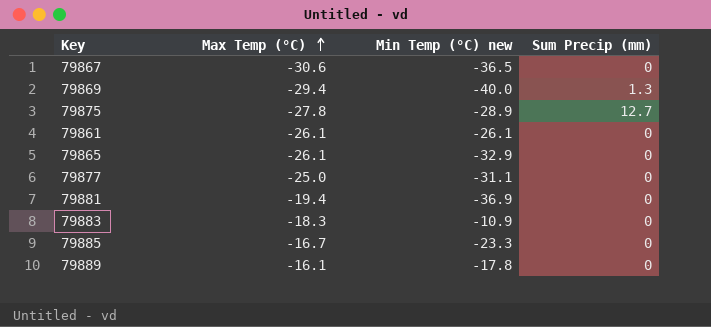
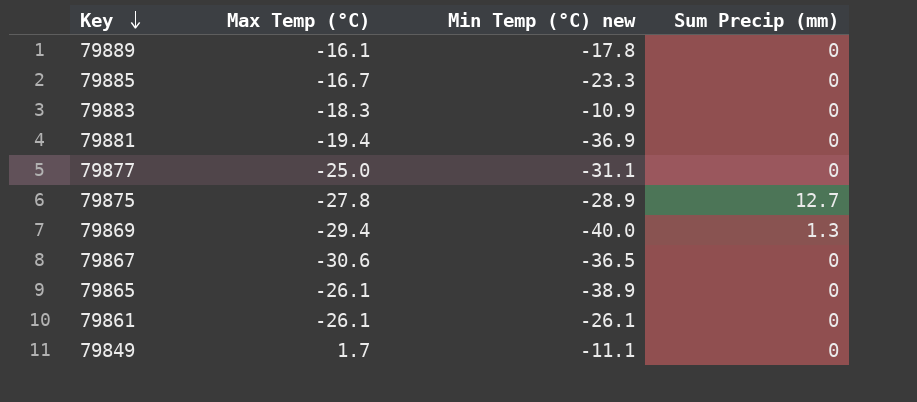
row order: Max Temp (°C) ascending -> Key descending
79865 | Min Temp (°C) new: -32.9 -> -38.9
row 79849: none -> 1.7 | -11.1 | 0

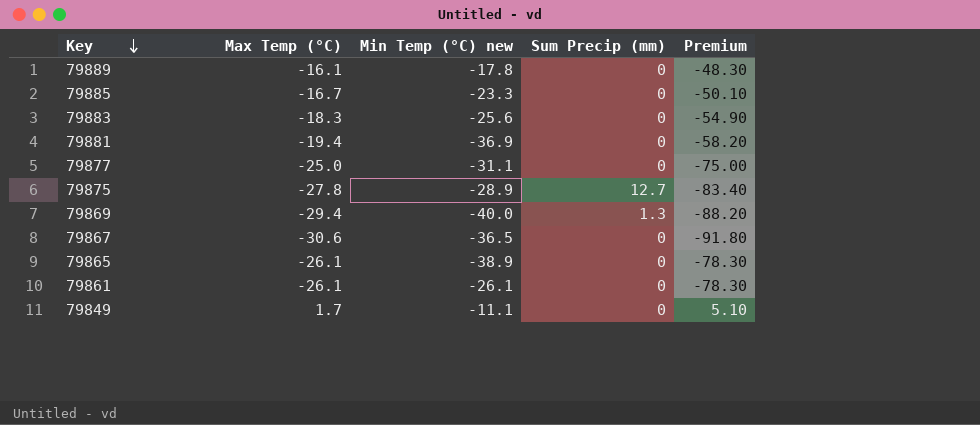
column Premium | formula: none -> [Max Temp (°C)] * 3
79883 | Min Temp (°C) new: -10.9 -> -25.6

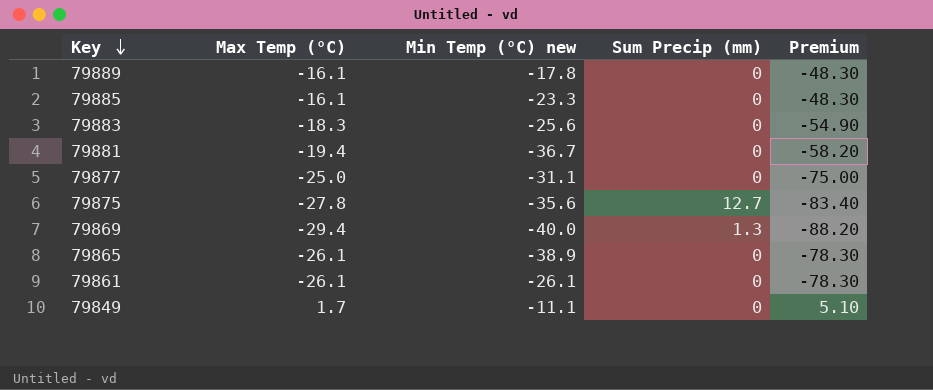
row 79867: -30.6 | -36.5 | 0 | -91.80 -> none
79885 | Max Temp (°C): -16.7 -> -16.1
79885 | Premium: -50.10 -> -48.30
79881 | Min Temp (°C) new: -36.9 -> -36.7
79875 | Min Temp (°C) new: -28.9 -> -35.6

